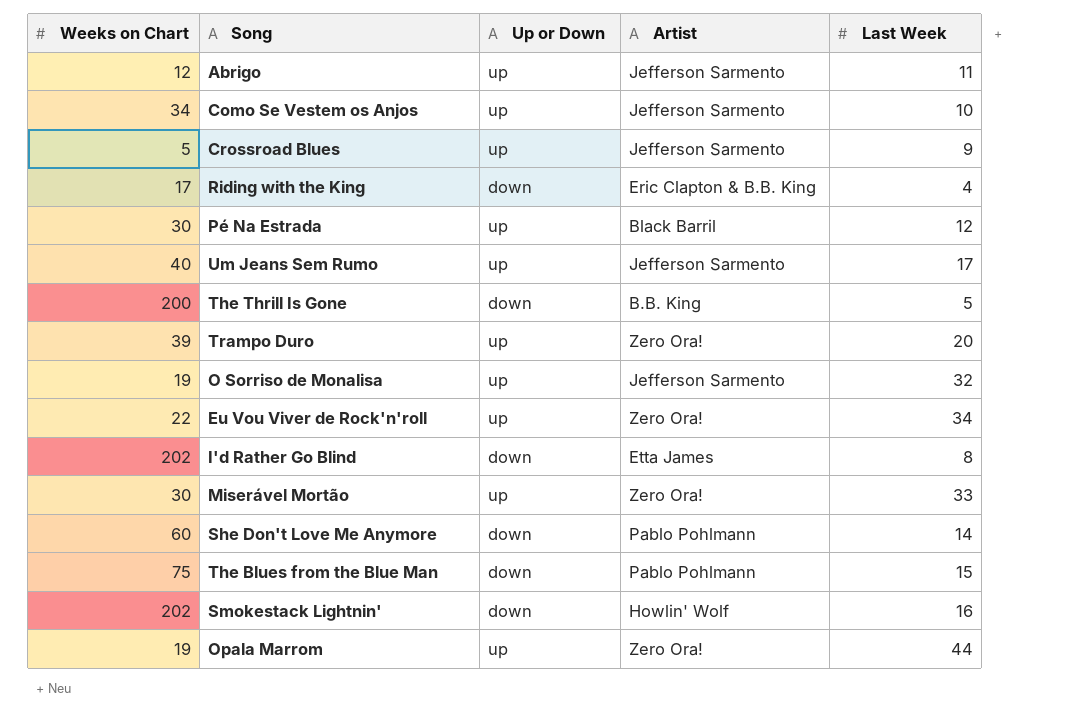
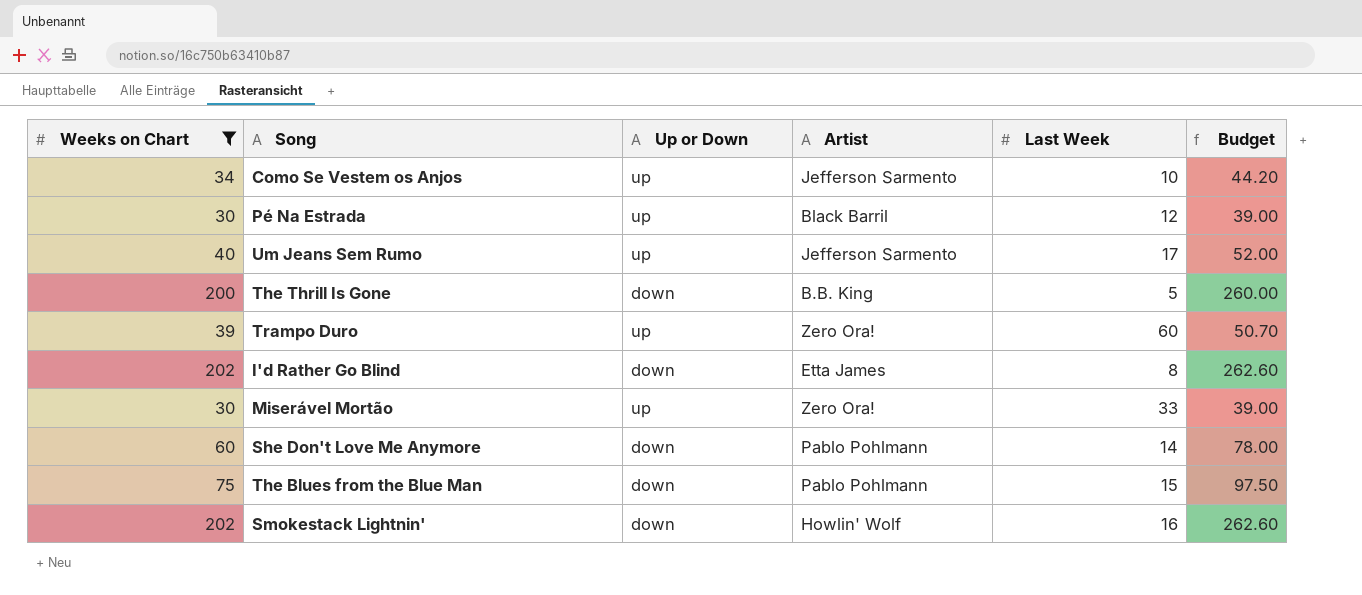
filter: none -> Weeks on Chart >= 30
column Budget | formula: none -> [Weeks on Chart] * 1.3
Trampo Duro | Last Week: 20 -> 60

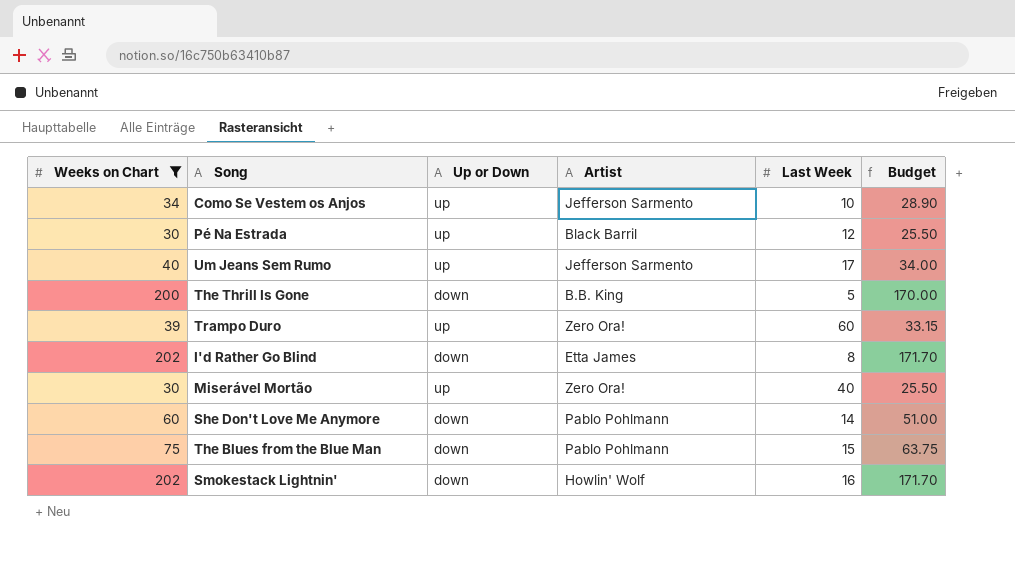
column Budget | formula: [Weeks on Chart] * 1.3 -> [Weeks on Chart] * 0.85
Miserável Mortão | Last Week: 33 -> 40

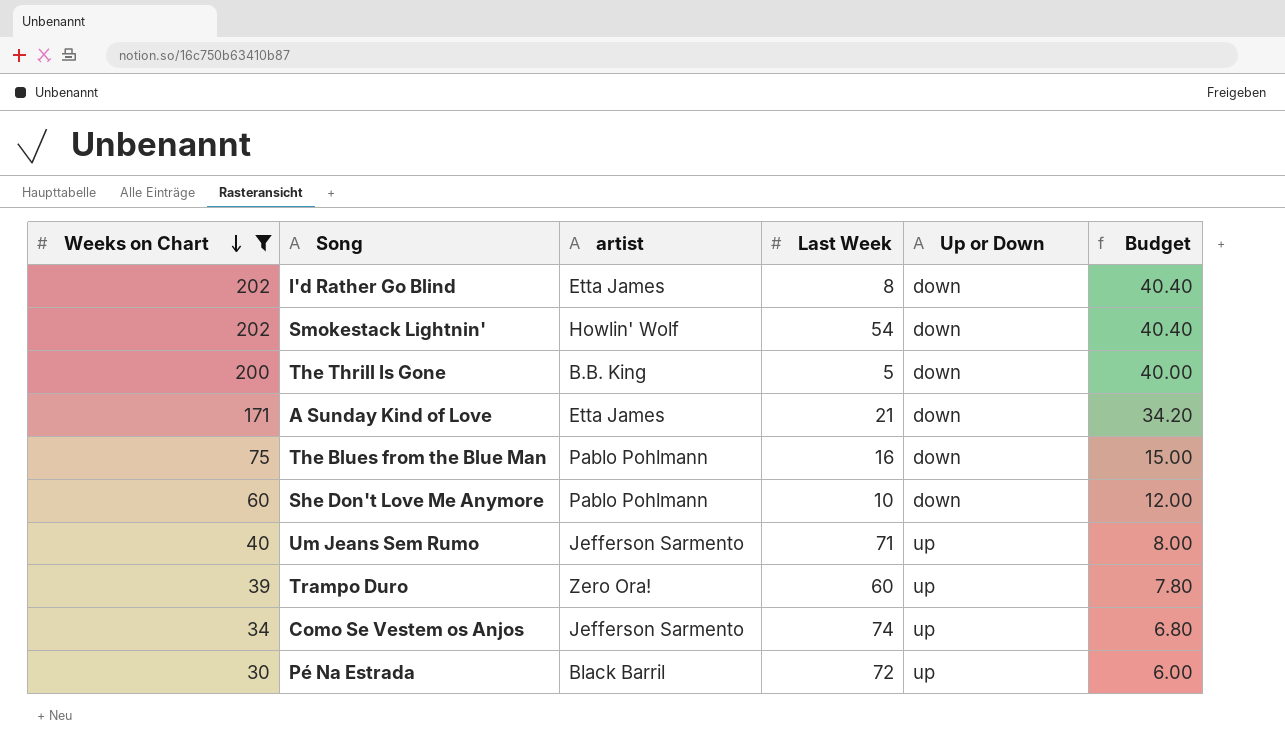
row order: none -> Weeks on Chart descending
column name: Artist -> artist
column Up or Down | position: 3 -> 5
column Budget | formula: [Weeks on Chart] * 0.85 -> [Weeks on Chart] * 0.2
row Miserável Mortão: 30 | up | Zero Ora! | 40 | 25.50 -> none
Smokestack Lightnin' | Last Week: 16 -> 54
row A Sunday Kind of Love: none -> 171 | Etta James | 21 | down | 34.20
The Blues from the Blue Man | Last Week: 15 -> 16
She Don't Love Me Anymore | Last Week: 14 -> 10
Um Jeans Sem Rumo | Last Week: 17 -> 71
Como Se Vestem os Anjos | Last Week: 10 -> 74
Pé Na Estrada | Last Week: 12 -> 72

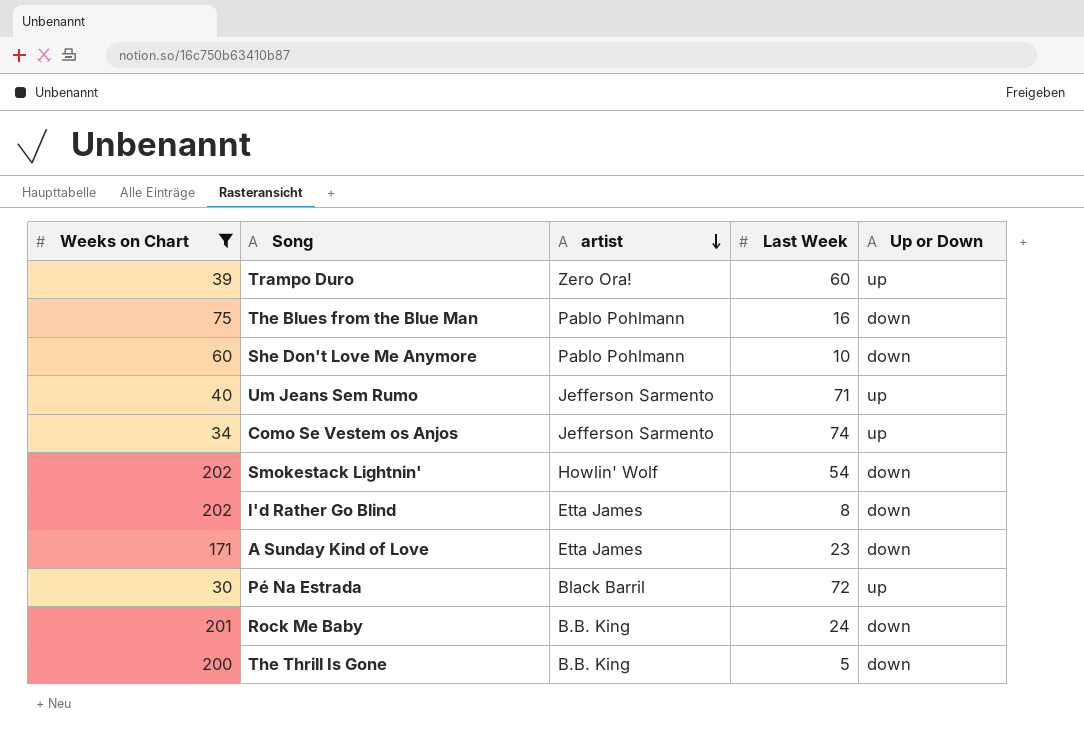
row order: Weeks on Chart descending -> artist descending
column Budget | formula: [Weeks on Chart] * 0.2 -> none
A Sunday Kind of Love | Last Week: 21 -> 23
row Rock Me Baby: none -> 201 | B.B. King | 24 | down

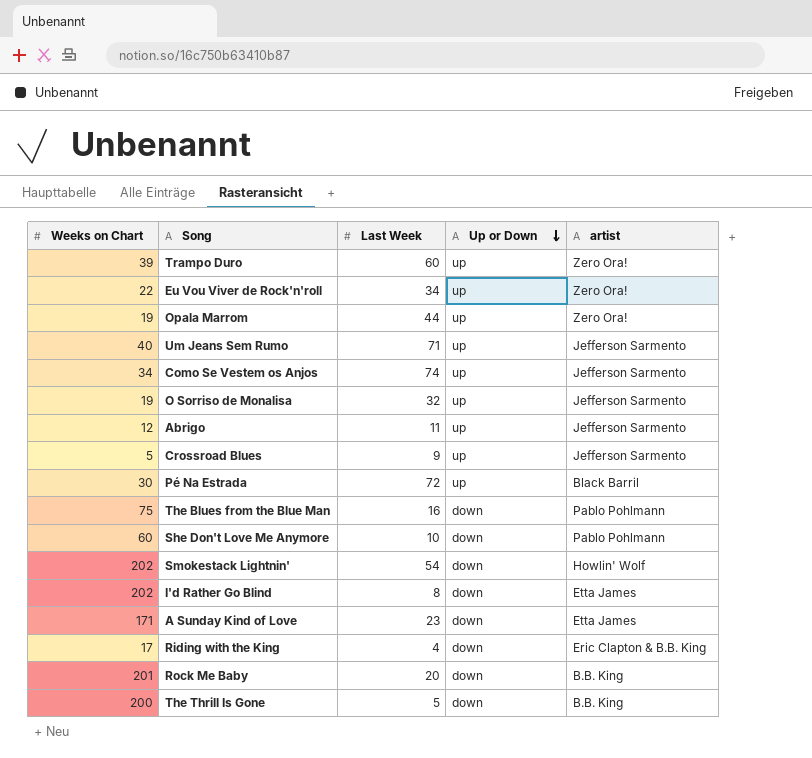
filter: Weeks on Chart >= 30 -> none
row order: artist descending -> Up or Down descending
column artist | position: 3 -> 5
Rock Me Baby | Last Week: 24 -> 20

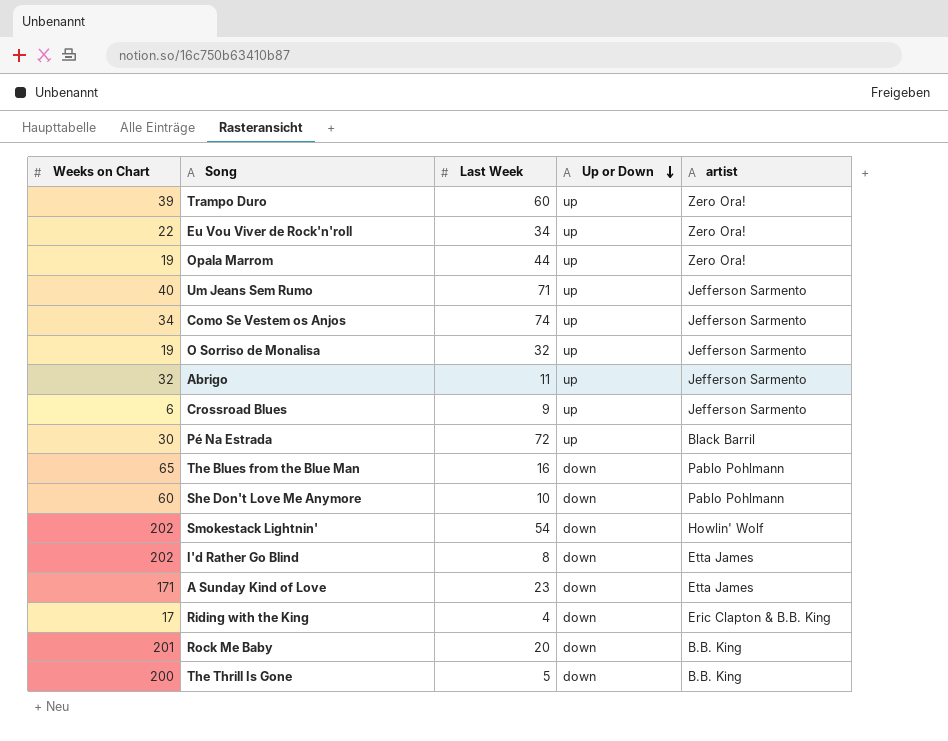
Abrigo | Weeks on Chart: 12 -> 32
Crossroad Blues | Weeks on Chart: 5 -> 6
The Blues from the Blue Man | Weeks on Chart: 75 -> 65

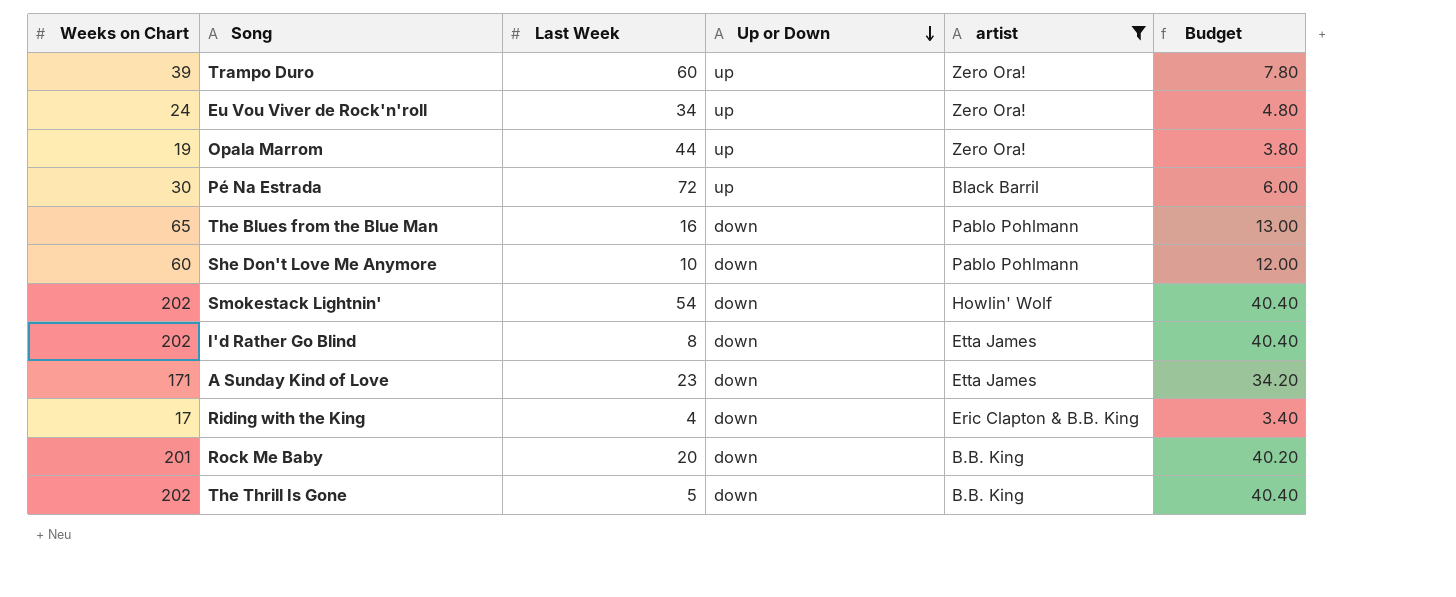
filter: none -> artist != Jefferson Sarmento
column Budget | formula: none -> [Weeks on Chart] * 0.2
Eu Vou Viver de Rock'n'roll | Weeks on Chart: 22 -> 24
The Thrill Is Gone | Weeks on Chart: 200 -> 202

